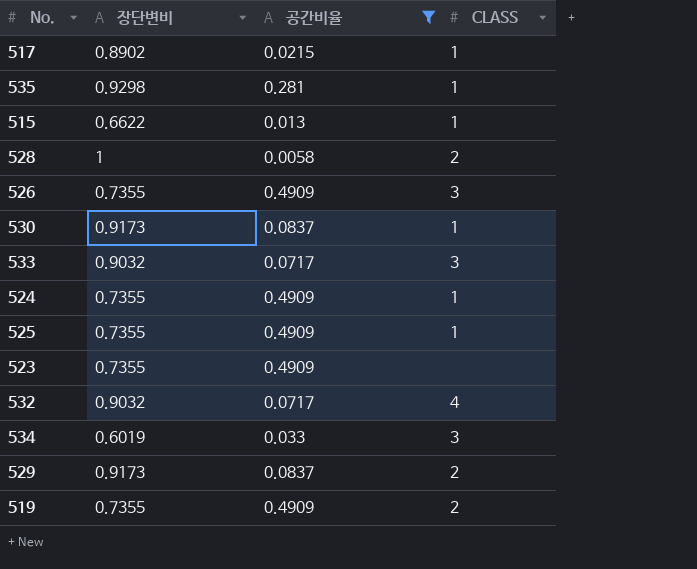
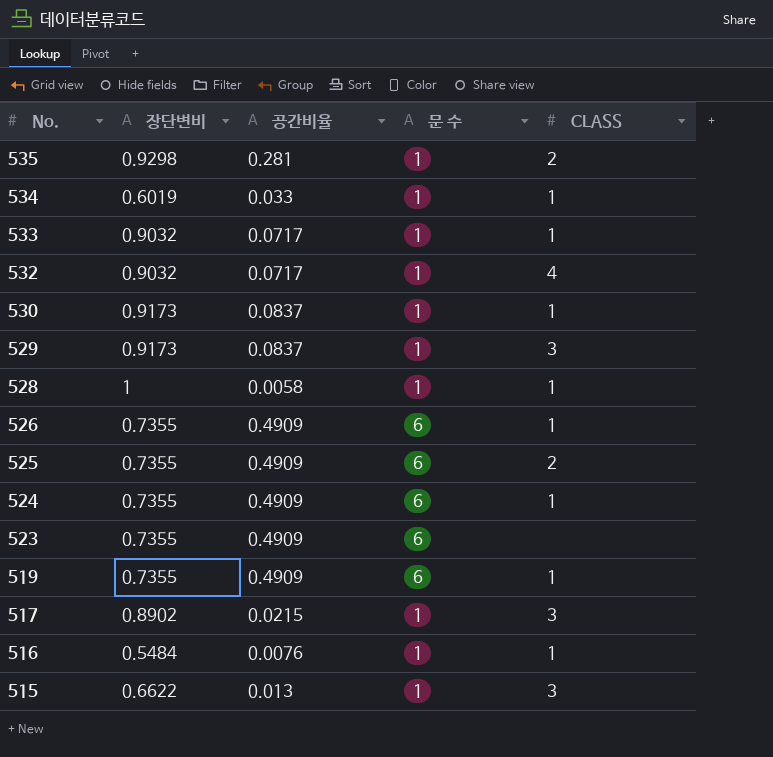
filter: 공간비율 != 0.0076 -> none
row order: none -> No. descending
column 문 수 | position: none -> 4
535 | CLASS: 1 -> 2
534 | CLASS: 3 -> 1
533 | CLASS: 3 -> 1
529 | CLASS: 2 -> 3
528 | CLASS: 2 -> 1
526 | CLASS: 3 -> 1
525 | CLASS: 1 -> 2
519 | CLASS: 2 -> 1
517 | CLASS: 1 -> 3
515 | CLASS: 1 -> 3

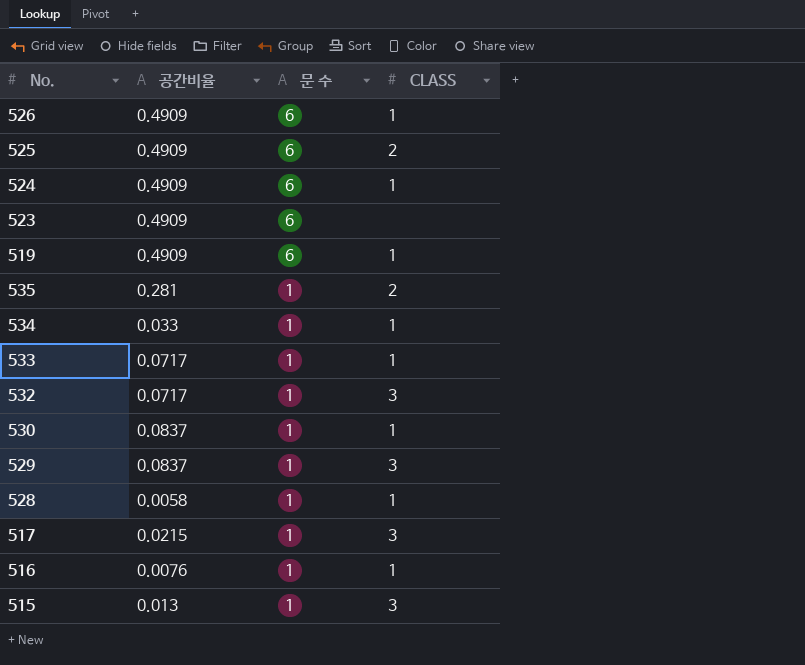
row order: No. descending -> 문 수 descending
column 장단변비 | position: 2 -> none
532 | CLASS: 4 -> 3

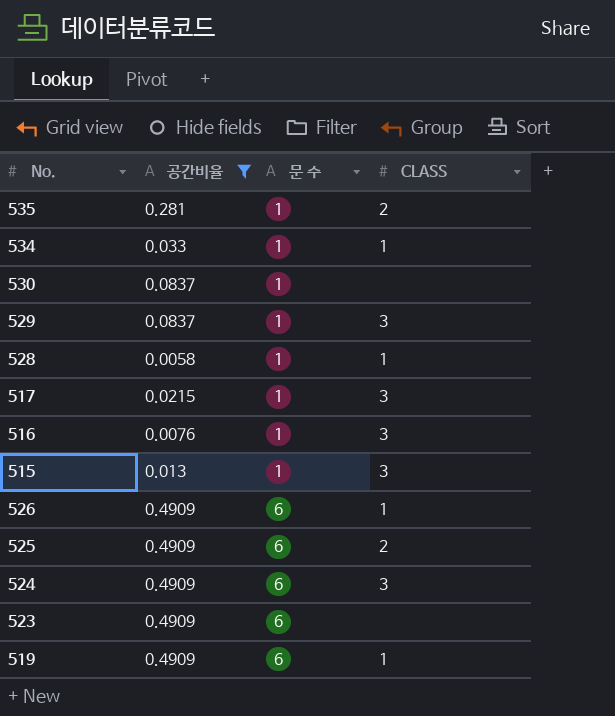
filter: none -> 공간비율 != 0.0717
row order: 문 수 descending -> 문 수 ascending
530 | CLASS: 1 -> none
516 | CLASS: 1 -> 3
524 | CLASS: 1 -> 3

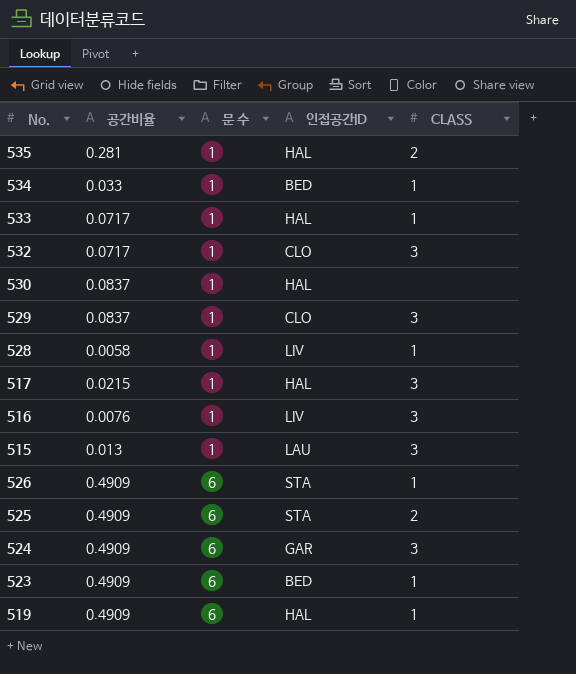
filter: 공간비율 != 0.0717 -> none
column 인접공간ID | position: none -> 4
523 | CLASS: none -> 1

